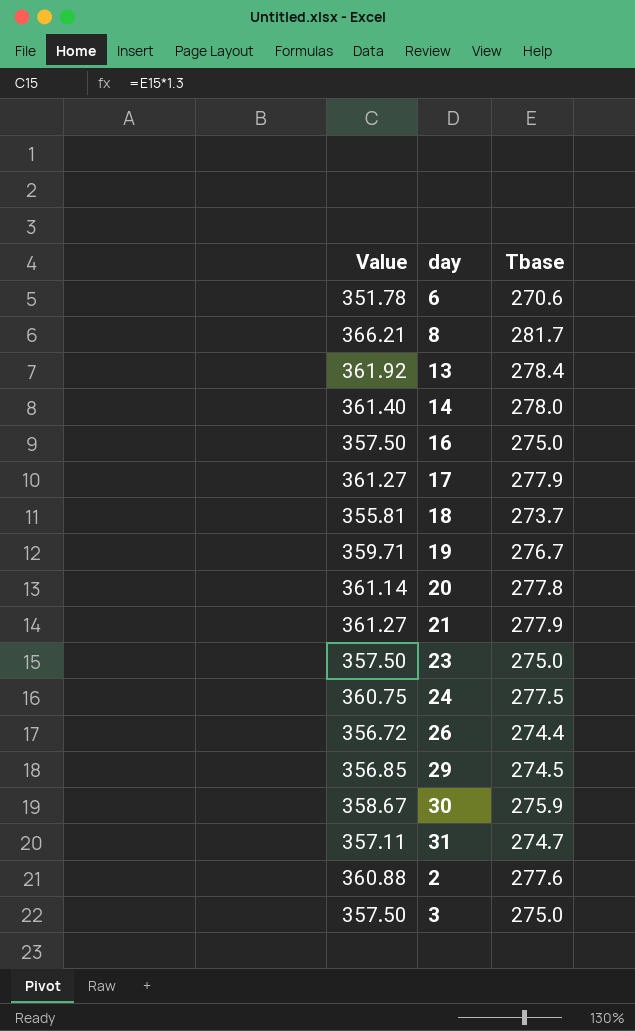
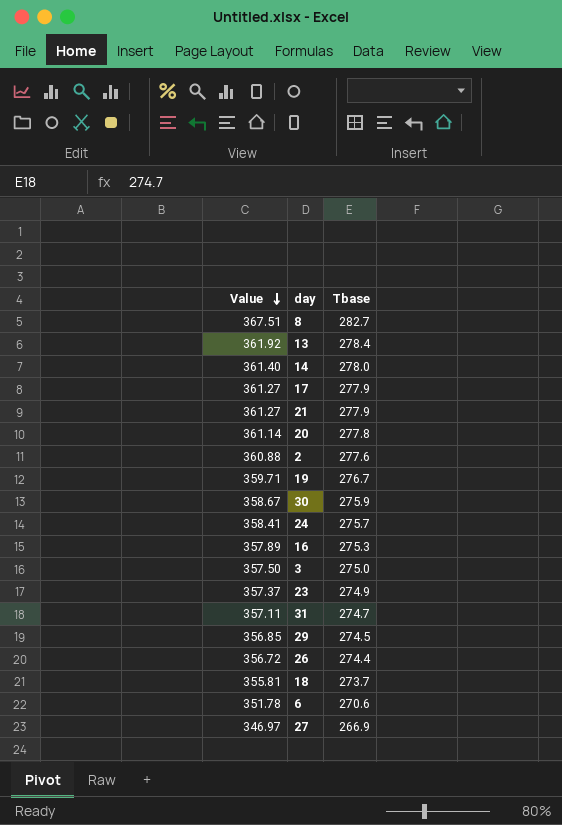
row order: none -> Value descending
8 | Value: 366.21 -> 367.51
8 | Tbase: 281.7 -> 282.7
24 | Value: 360.75 -> 358.41
24 | Tbase: 277.5 -> 275.7
16 | Value: 357.50 -> 357.89
16 | Tbase: 275.0 -> 275.3
23 | Value: 357.50 -> 357.37
23 | Tbase: 275.0 -> 274.9
row 27: none -> 346.97 | 266.9

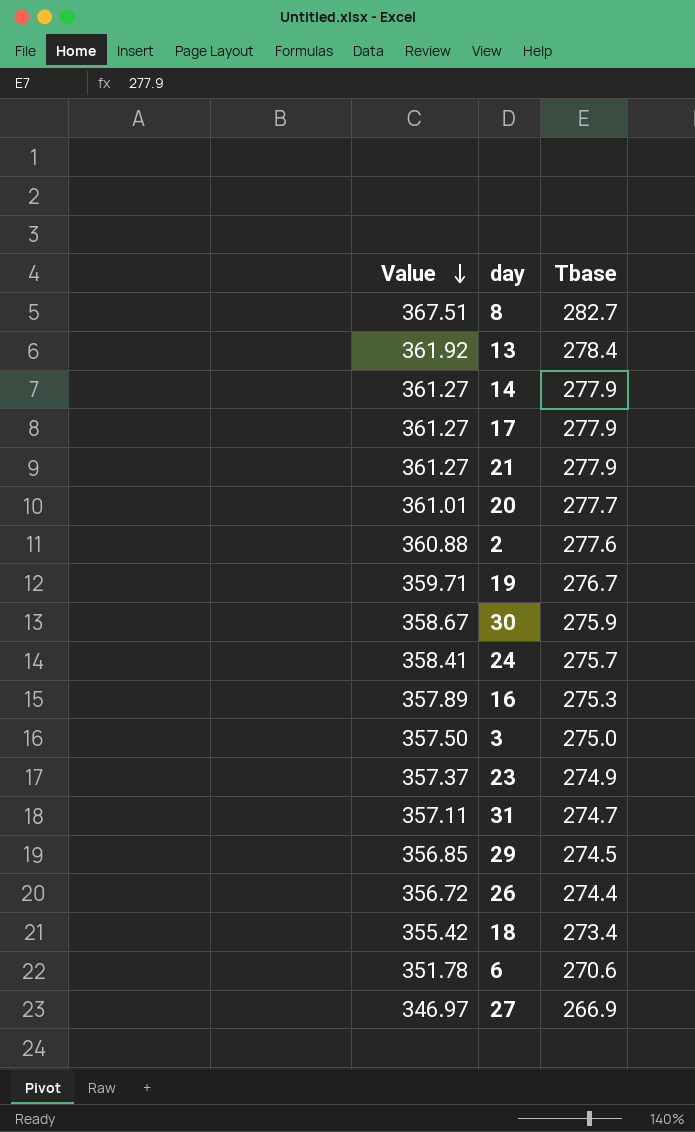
14 | Value: 361.40 -> 361.27
14 | Tbase: 278.0 -> 277.9
20 | Value: 361.14 -> 361.01
20 | Tbase: 277.8 -> 277.7
18 | Value: 355.81 -> 355.42
18 | Tbase: 273.7 -> 273.4

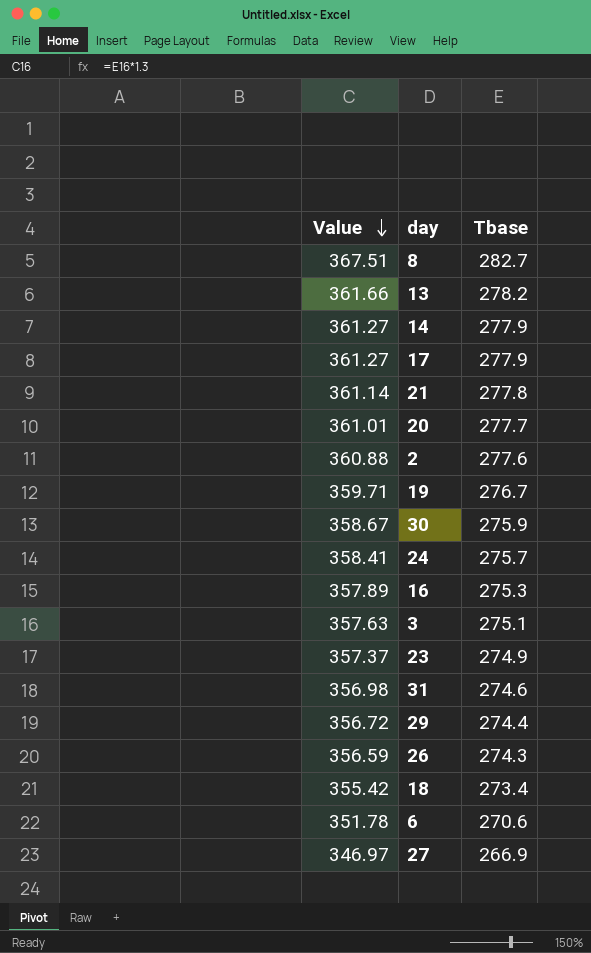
13 | Value: 361.92 -> 361.66
13 | Tbase: 278.4 -> 278.2
21 | Value: 361.27 -> 361.14
21 | Tbase: 277.9 -> 277.8
3 | Value: 357.50 -> 357.63
3 | Tbase: 275.0 -> 275.1
31 | Value: 357.11 -> 356.98
31 | Tbase: 274.7 -> 274.6
29 | Value: 356.85 -> 356.72
29 | Tbase: 274.5 -> 274.4
26 | Value: 356.72 -> 356.59
26 | Tbase: 274.4 -> 274.3

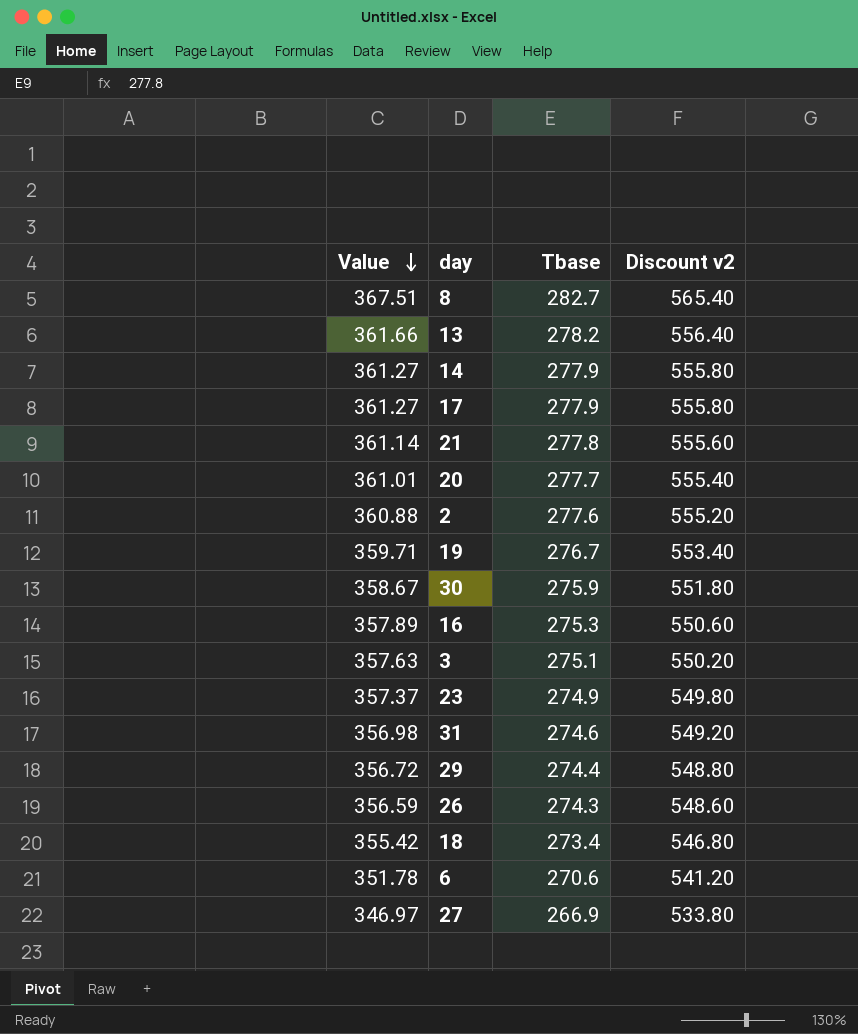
column Discount v2 | formula: none -> [Tbase] * 2
row 24: 358.41 | 275.7 -> none

